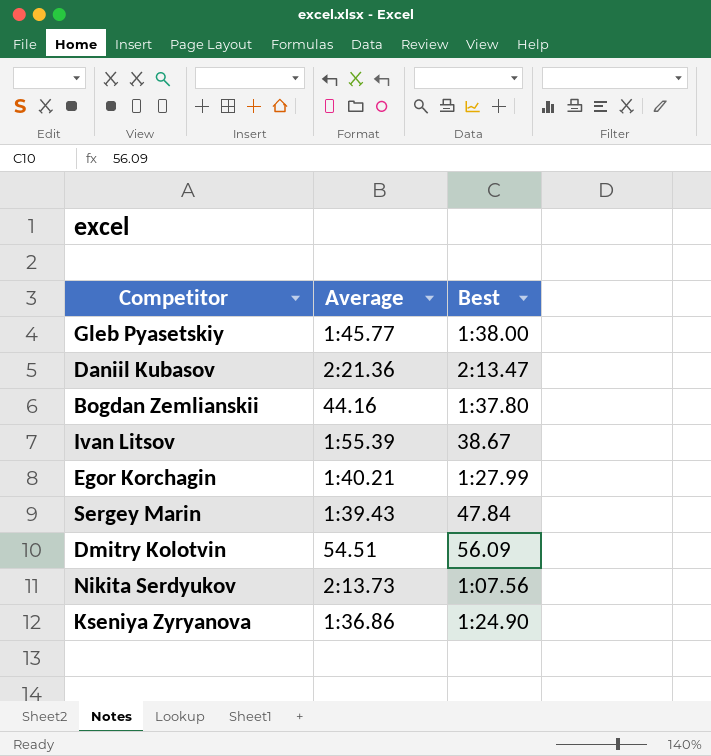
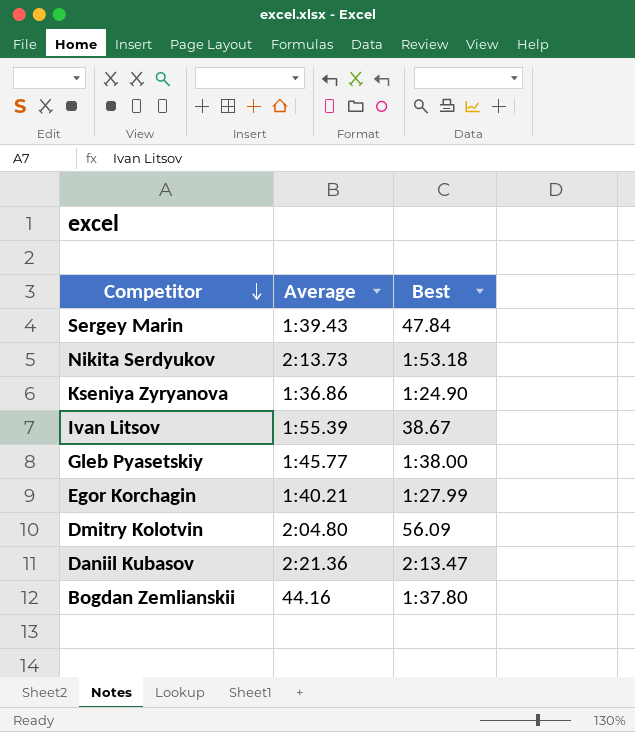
row order: none -> Competitor descending
Nikita Serdyukov | Best: 1:07.56 -> 1:53.18
Dmitry Kolotvin | Average: 54.51 -> 2:04.80

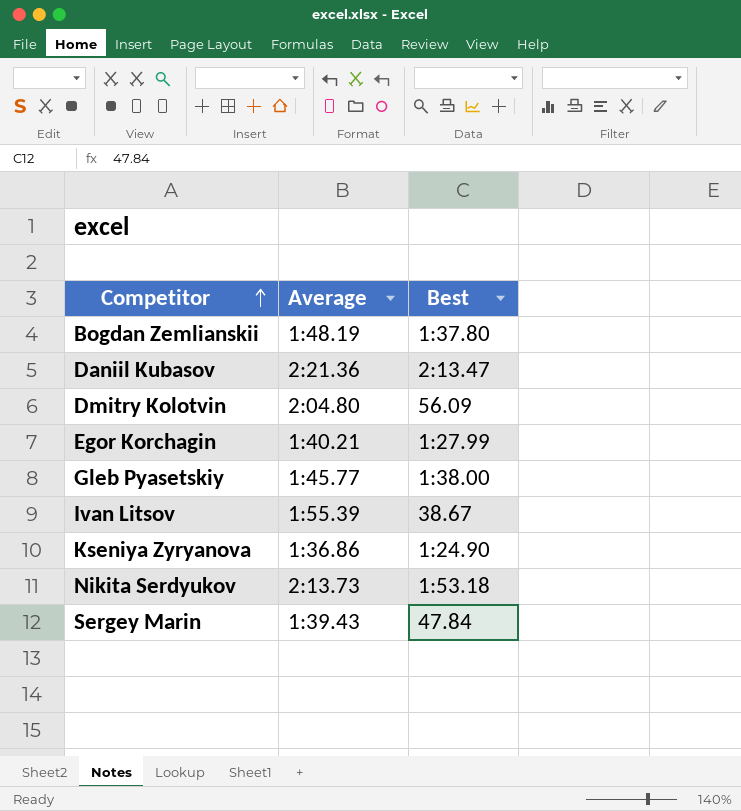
row order: Competitor descending -> Competitor ascending
Bogdan Zemlianskii | Average: 44.16 -> 1:48.19

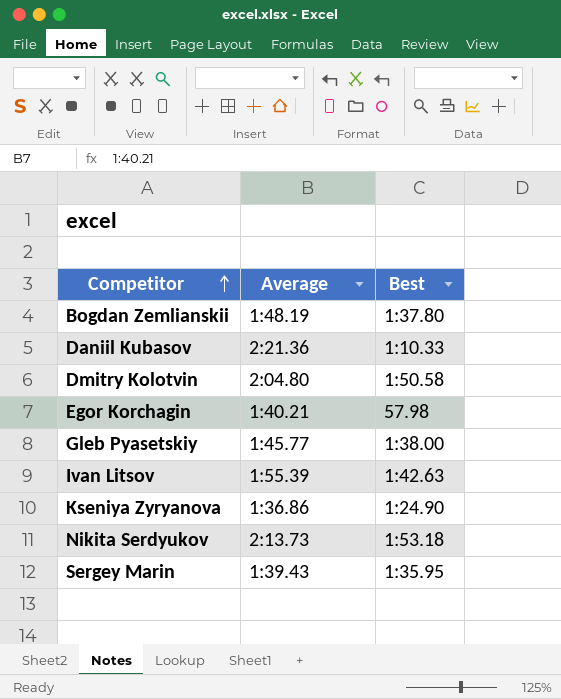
Daniil Kubasov | Best: 2:13.47 -> 1:10.33
Dmitry Kolotvin | Best: 56.09 -> 1:50.58
Egor Korchagin | Best: 1:27.99 -> 57.98
Ivan Litsov | Best: 38.67 -> 1:42.63
Sergey Marin | Best: 47.84 -> 1:35.95

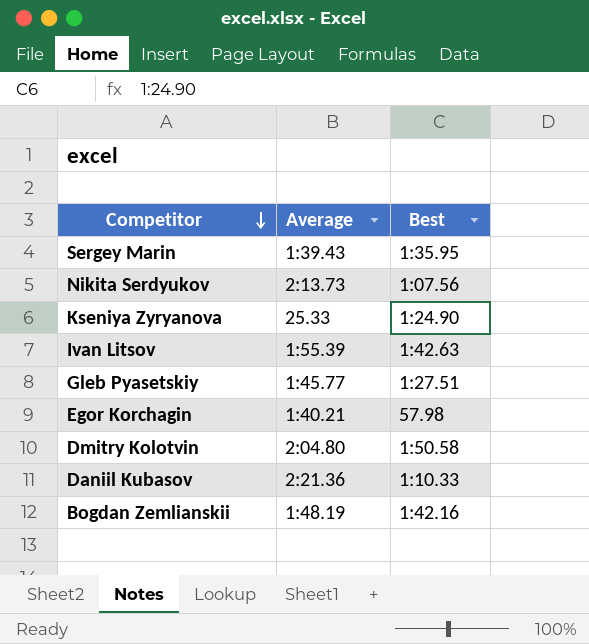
row order: Competitor ascending -> Competitor descending
Nikita Serdyukov | Best: 1:53.18 -> 1:07.56
Kseniya Zyryanova | Average: 1:36.86 -> 25.33
Gleb Pyasetskiy | Best: 1:38.00 -> 1:27.51
Bogdan Zemlianskii | Best: 1:37.80 -> 1:42.16

